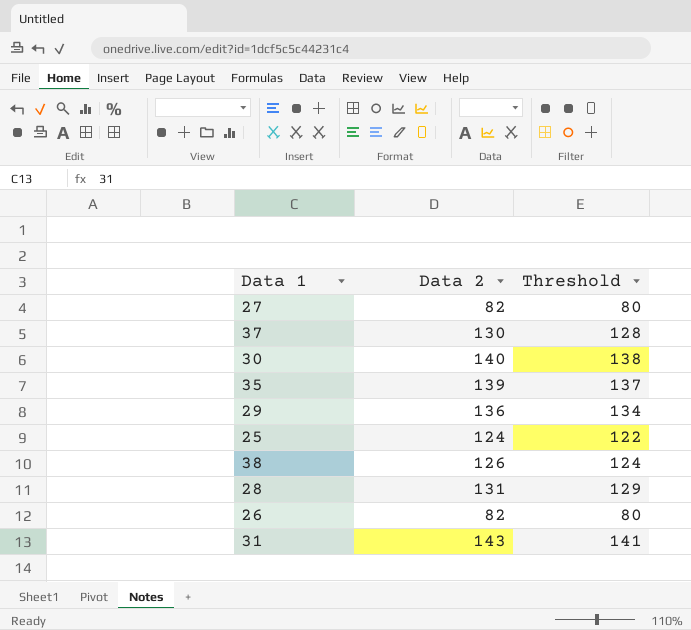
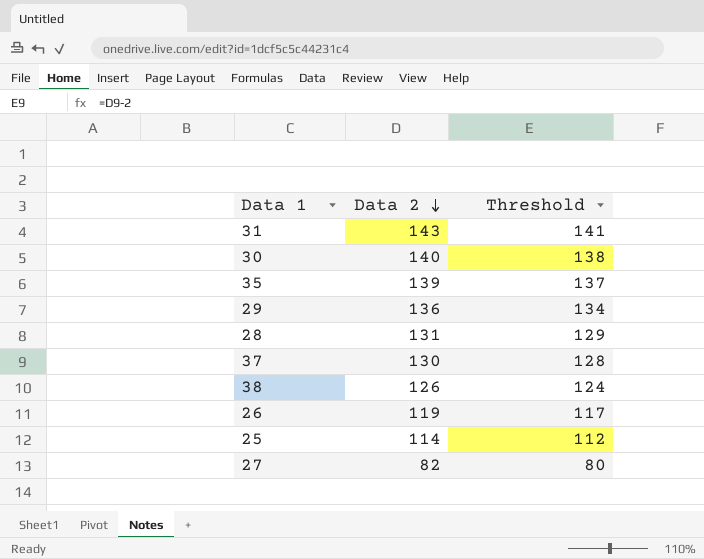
row order: none -> Data 2 descending
26 | Data 2: 82 -> 119
26 | Threshold: 80 -> 117
25 | Data 2: 124 -> 114
25 | Threshold: 122 -> 112

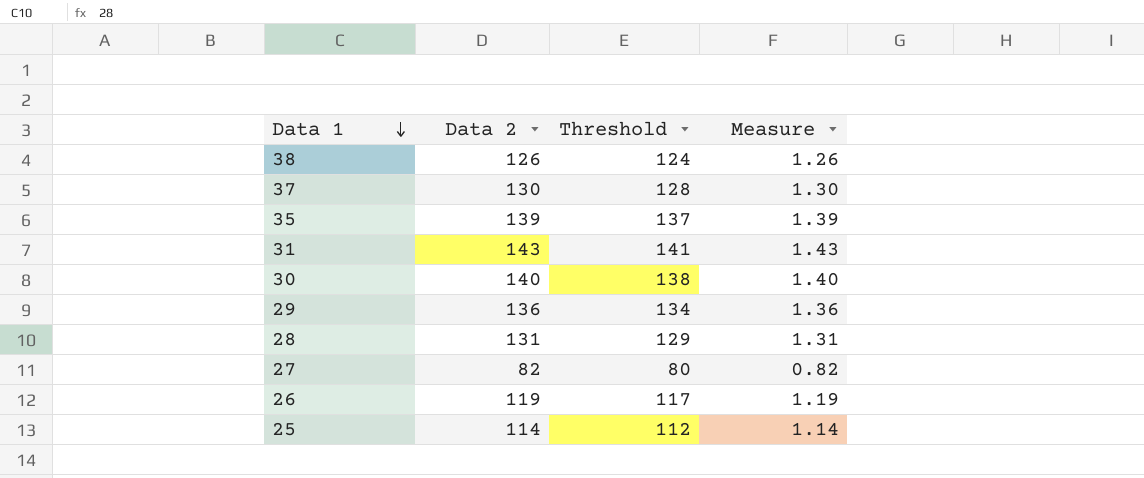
row order: Data 2 descending -> Data 1 descending
column Measure | formula: none -> [Data 2] * 0.01

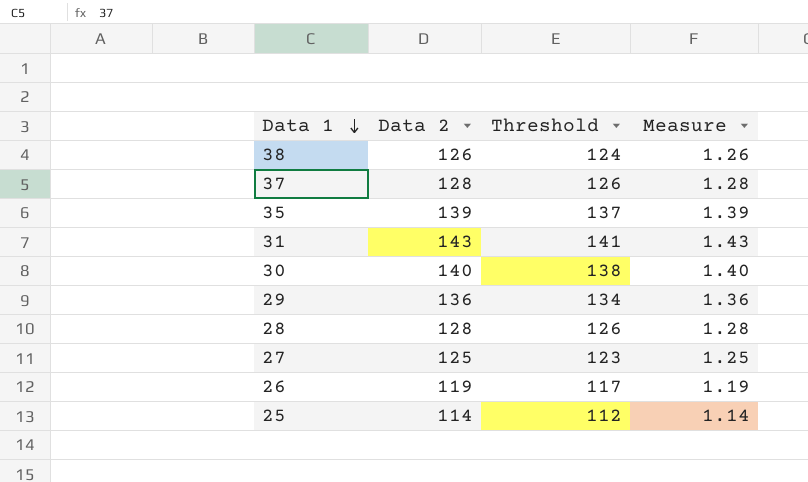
37 | Data 2: 130 -> 128
37 | Threshold: 128 -> 126
37 | Measure: 1.30 -> 1.28
28 | Data 2: 131 -> 128
28 | Threshold: 129 -> 126
28 | Measure: 1.31 -> 1.28
27 | Data 2: 82 -> 125
27 | Threshold: 80 -> 123
27 | Measure: 0.82 -> 1.25

